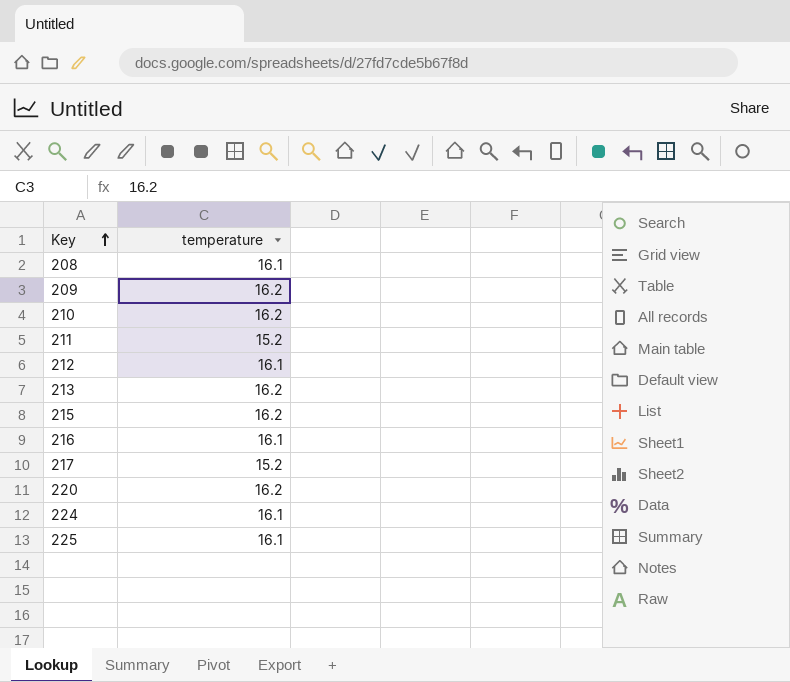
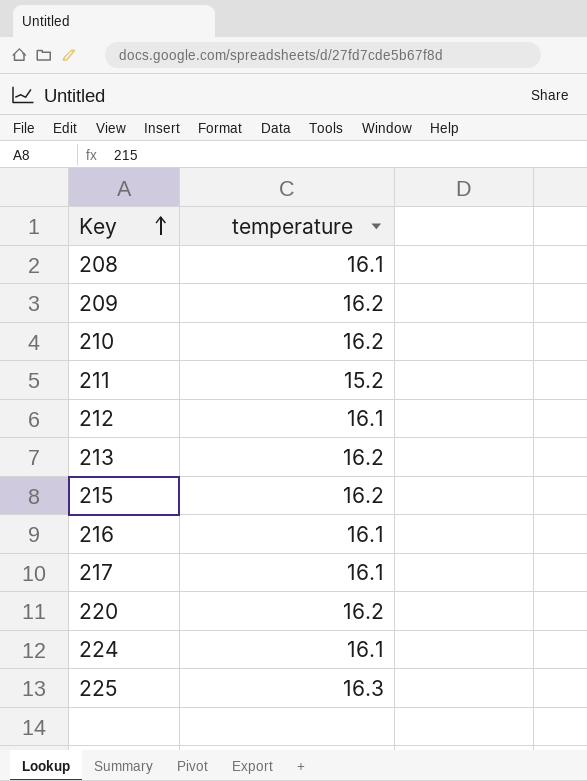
217 | temperature: 15.2 -> 16.1
225 | temperature: 16.1 -> 16.3

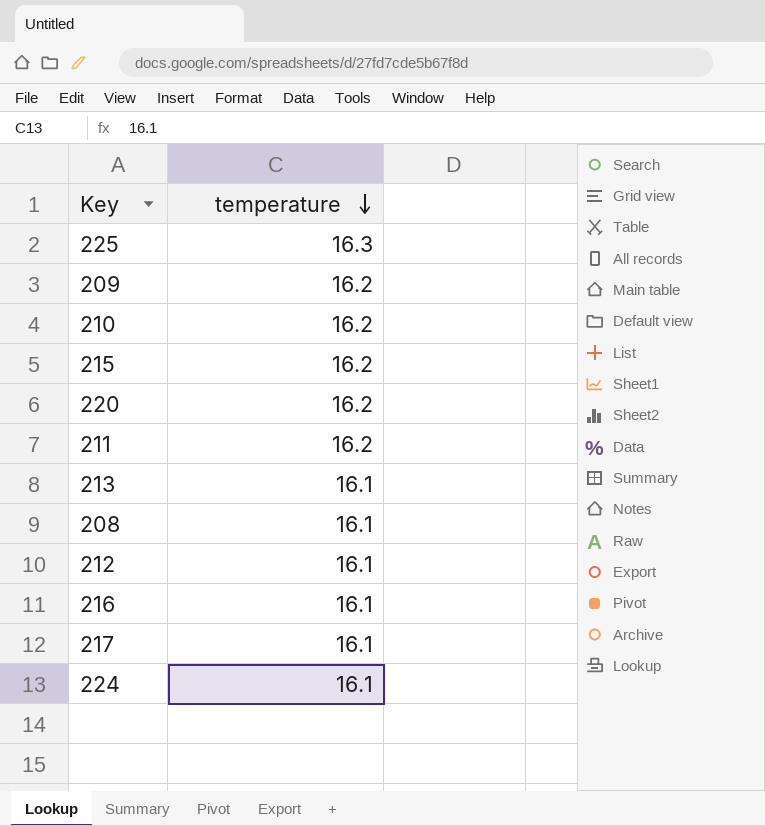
row order: Key ascending -> temperature descending
211 | temperature: 15.2 -> 16.2
213 | temperature: 16.2 -> 16.1

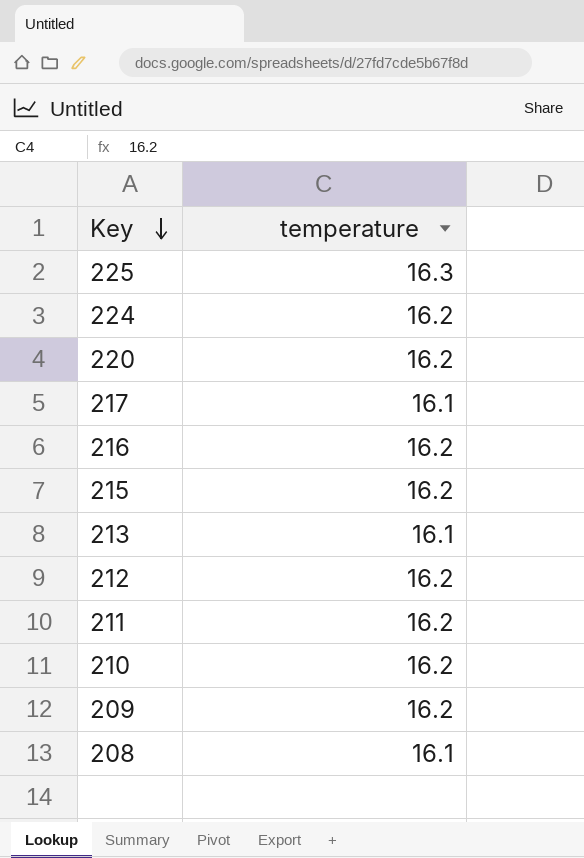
row order: temperature descending -> Key descending
224 | temperature: 16.1 -> 16.2
216 | temperature: 16.1 -> 16.2
212 | temperature: 16.1 -> 16.2

